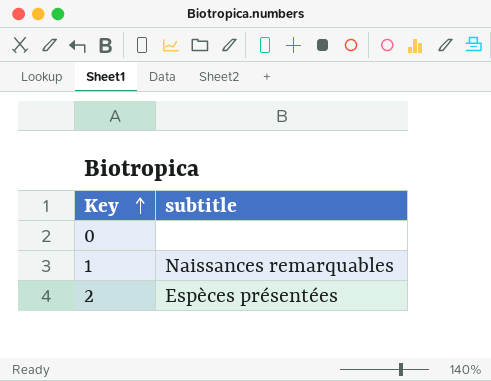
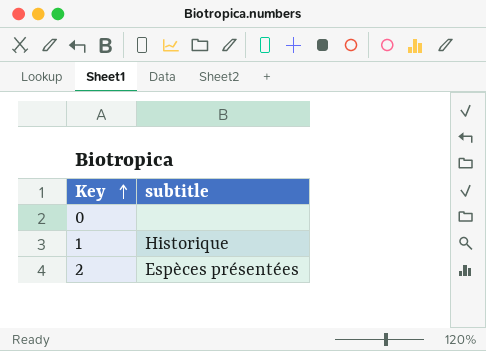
1 | subtitle: Naissances remarquables -> Historique

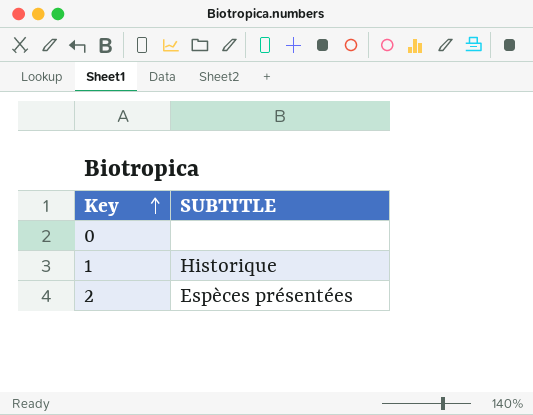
column name: subtitle -> SUBTITLE

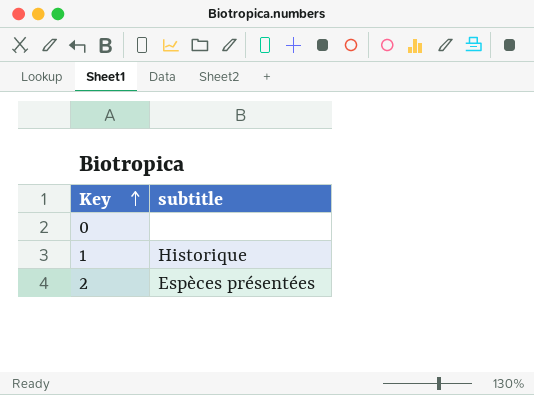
column name: SUBTITLE -> subtitle

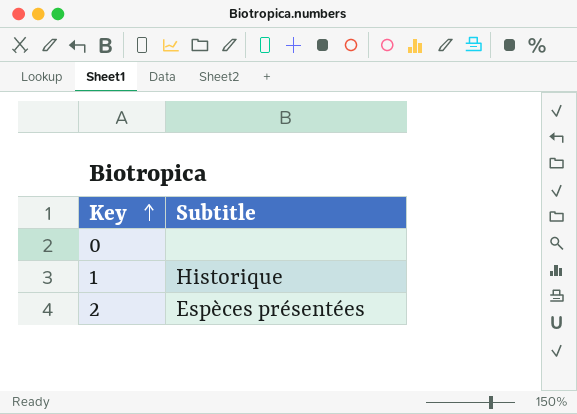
column name: subtitle -> Subtitle

